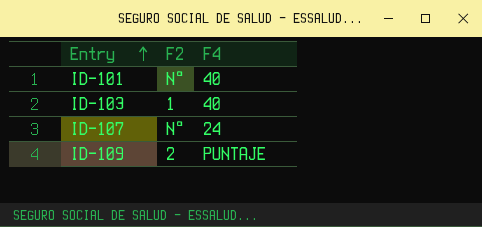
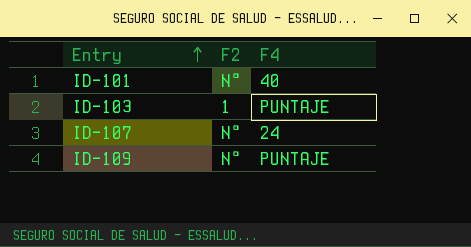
ID-103 | F4: 40 -> PUNTAJE
ID-109 | F2: 2 -> N°

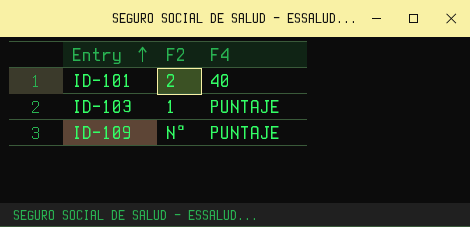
row ID-107: N° | 24 -> none
ID-101 | F2: N° -> 2

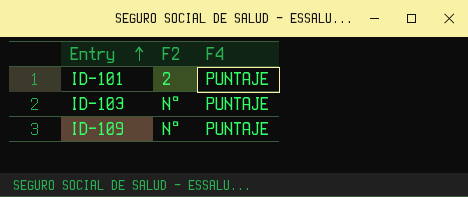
ID-101 | F4: 40 -> PUNTAJE
ID-103 | F2: 1 -> N°

